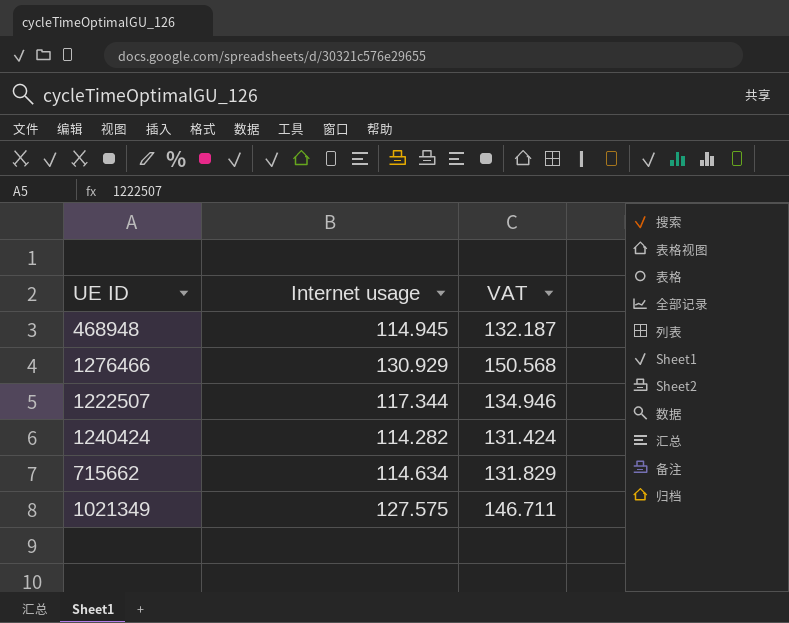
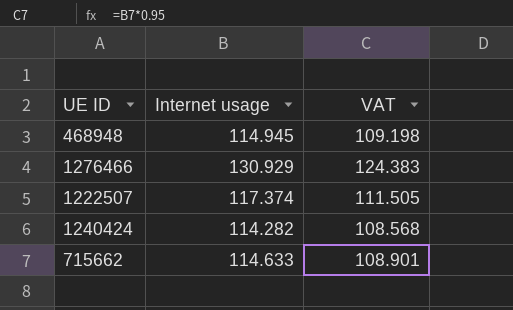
column VAT | formula: [Internet usage] * 1.15 -> [Internet usage] * 0.95
row 1021349: 127.575 | 146.711 -> none
1222507 | Internet usage: 117.344 -> 117.374
715662 | Internet usage: 114.634 -> 114.633

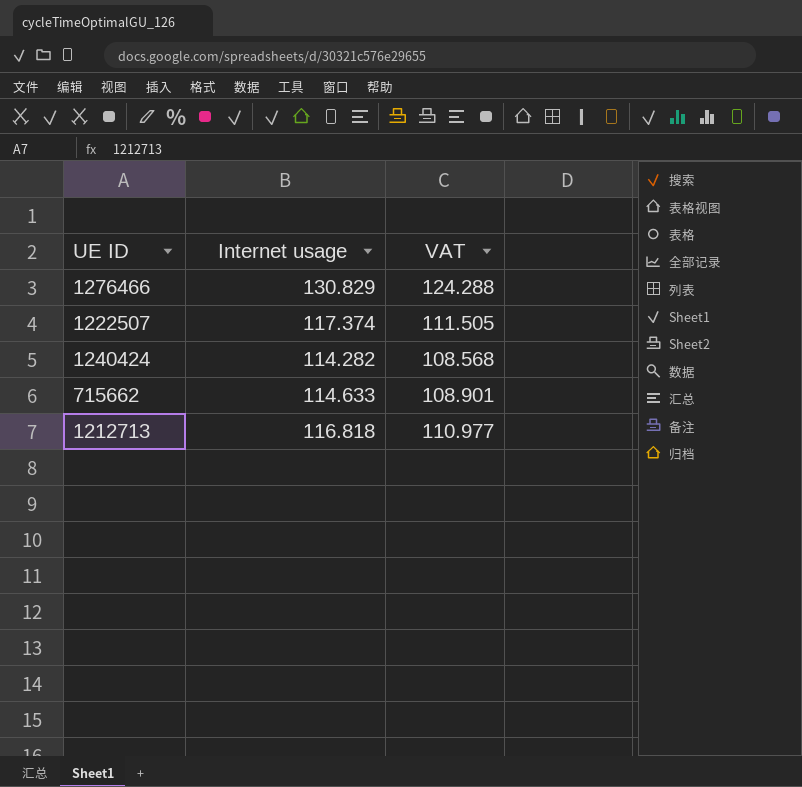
row 468948: 114.945 | 109.198 -> none
1276466 | Internet usage: 130.929 -> 130.829
1276466 | VAT: 124.383 -> 124.288
row 1212713: none -> 116.818 | 110.977

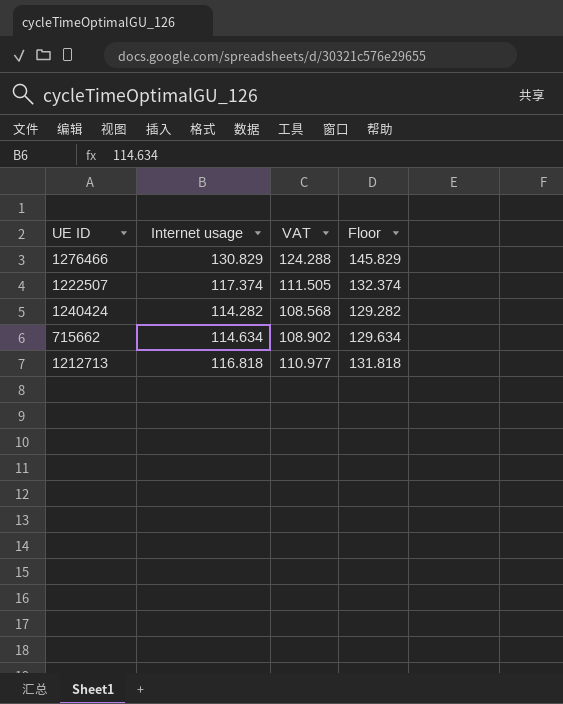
column Floor | formula: none -> [Internet usage] + 15
715662 | Internet usage: 114.633 -> 114.634
715662 | VAT: 108.901 -> 108.902

